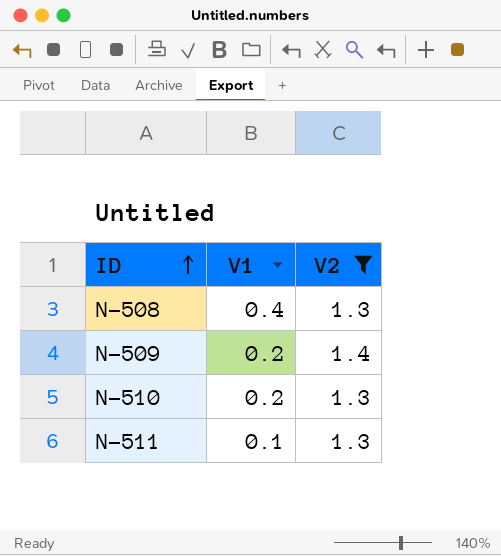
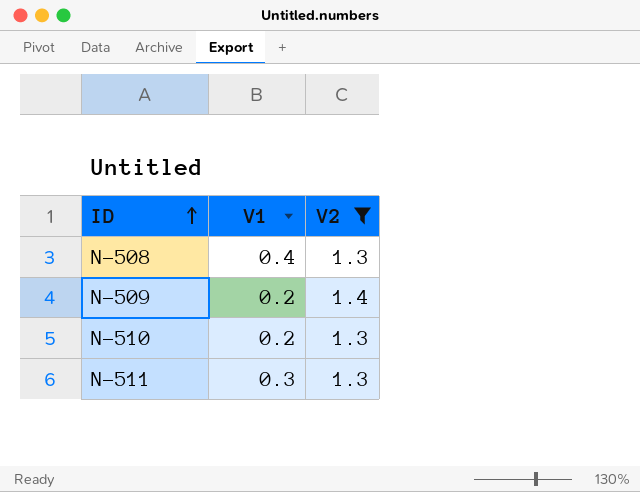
N-511 | V1: 0.1 -> 0.3

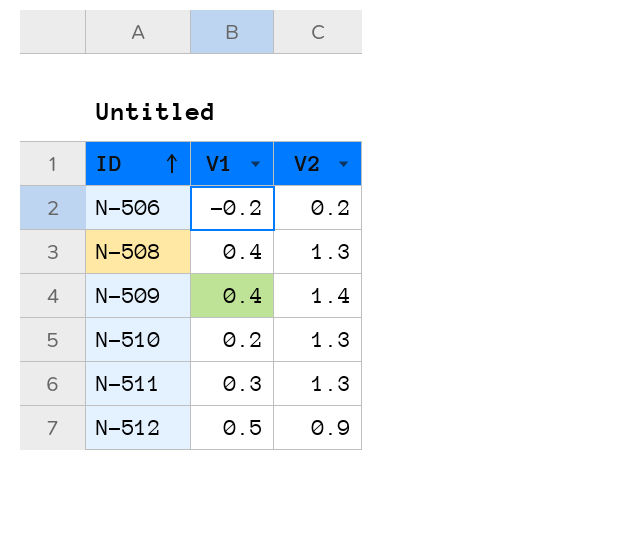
filter: V2 >= 1.3 -> none
N-509 | V1: 0.2 -> 0.4

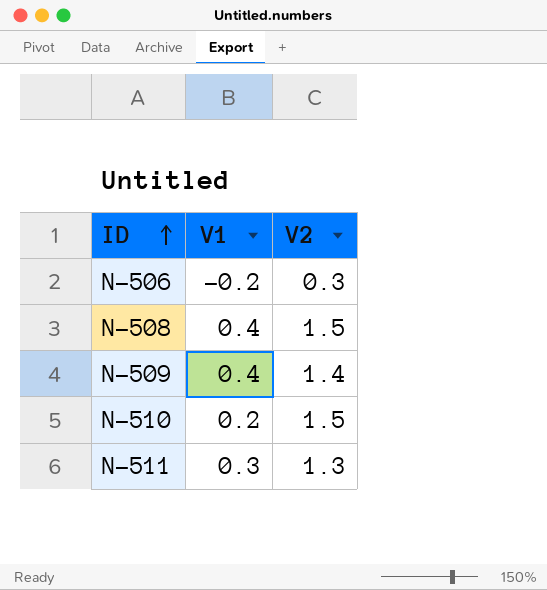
row N-512: 0.5 | 0.9 -> none
N-506 | V2: 0.2 -> 0.3
N-508 | V2: 1.3 -> 1.5
N-510 | V2: 1.3 -> 1.5

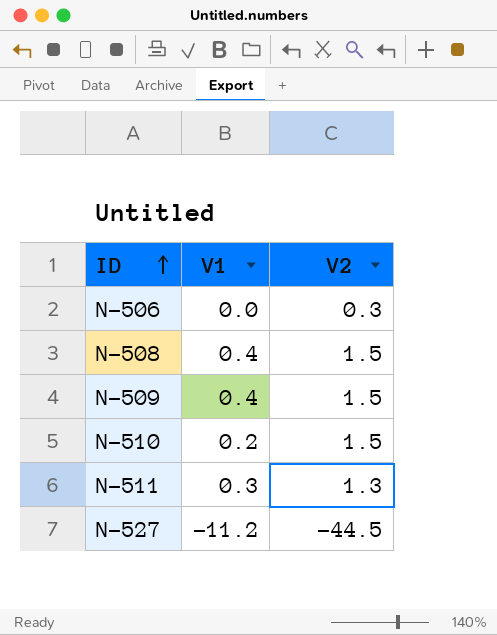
N-506 | V1: -0.2 -> 0.0
N-509 | V2: 1.4 -> 1.5
row N-527: none -> -11.2 | -44.5

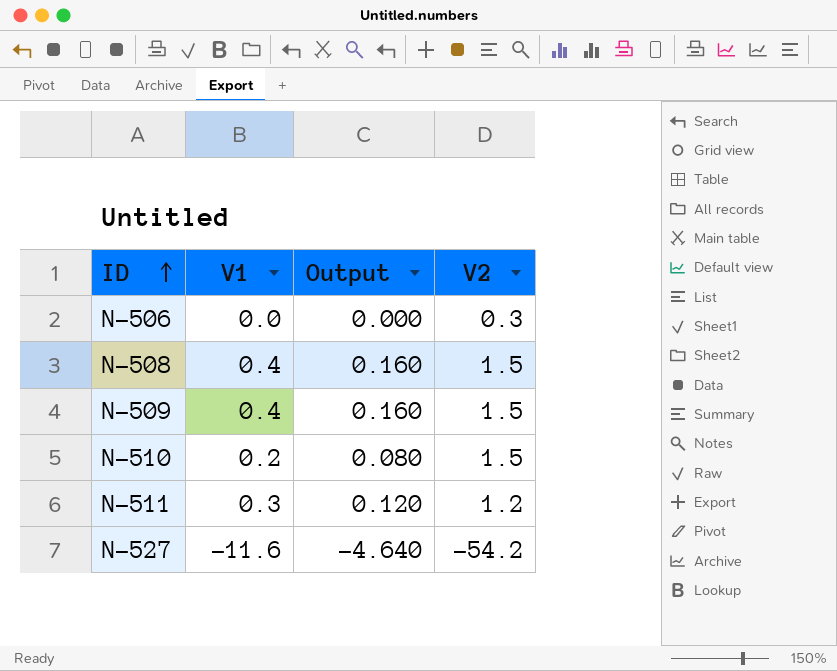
column Output | formula: none -> [V1] * 0.4
N-511 | V2: 1.3 -> 1.2
N-527 | V1: -11.2 -> -11.6
N-527 | V2: -44.5 -> -54.2

